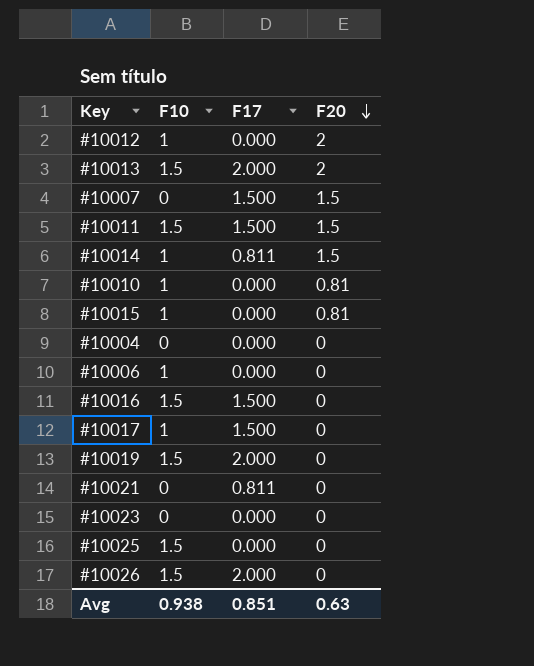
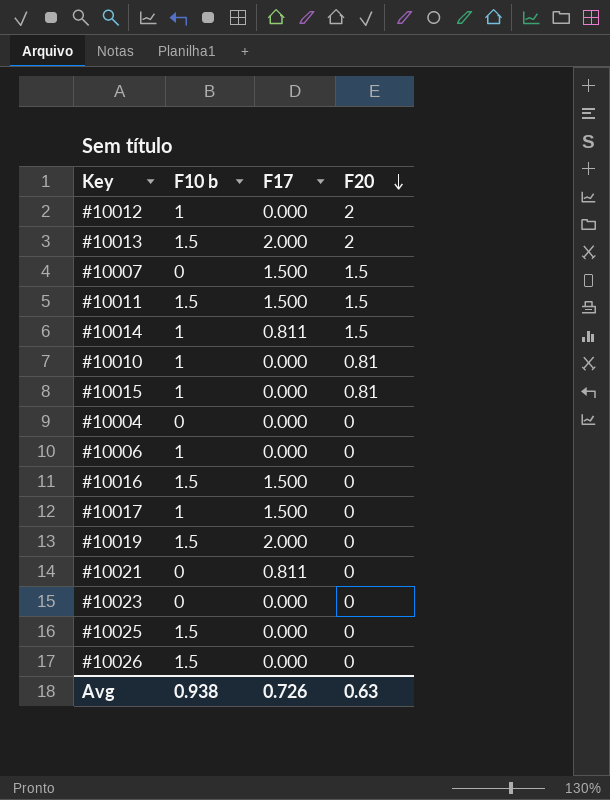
column name: F10 -> F10 b
#10026 | F17: 2.000 -> 0.000
Avg | F17: 0.851 -> 0.726

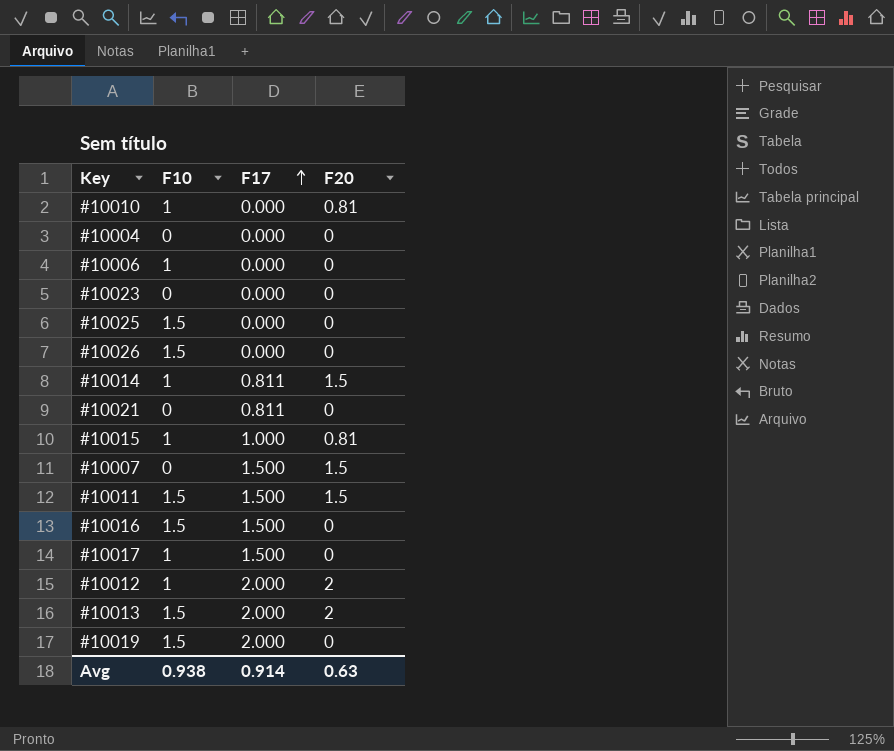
row order: F20 descending -> F17 ascending
column name: F10 b -> F10
#10015 | F17: 0.000 -> 1.000
#10012 | F17: 0.000 -> 2.000
Avg | F17: 0.726 -> 0.914

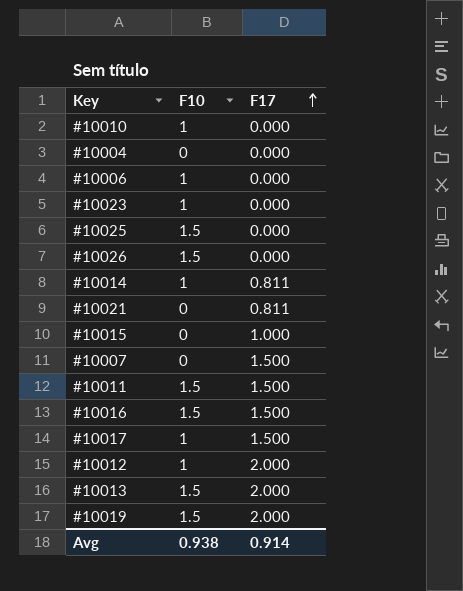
column F20 | position: 4 -> none
#10023 | F10: 0 -> 1
#10015 | F10: 1 -> 0

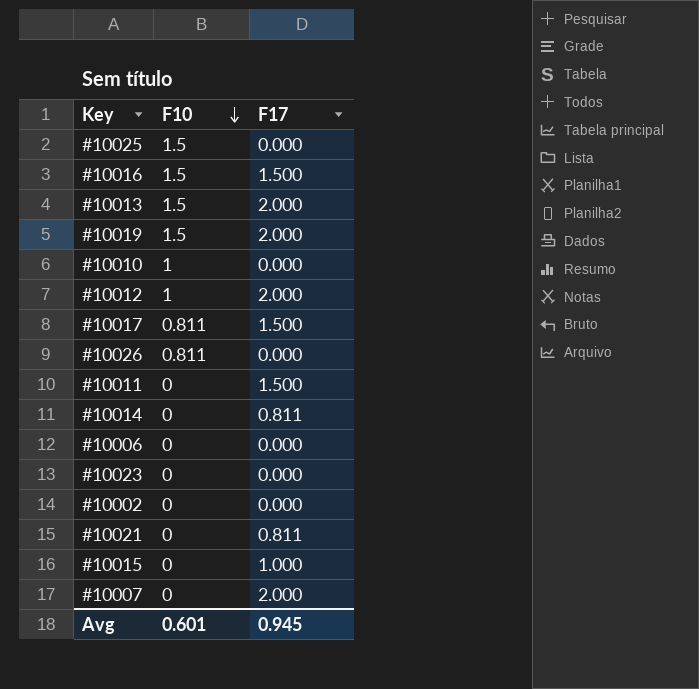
row order: F17 ascending -> F10 descending
row #10004: 0 | 0.000 -> none
#10017 | F10: 1 -> 0.811
#10026 | F10: 1.5 -> 0.811
#10011 | F10: 1.5 -> 0
#10014 | F10: 1 -> 0
#10006 | F10: 1 -> 0
#10023 | F10: 1 -> 0
row #10002: none -> 0 | 0.000
#10007 | F17: 1.500 -> 2.000
Avg | F10: 0.938 -> 0.601
Avg | F17: 0.914 -> 0.945

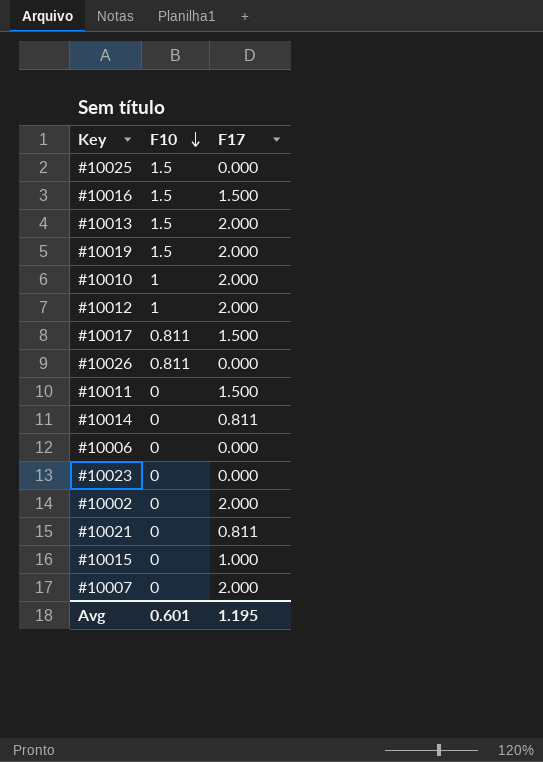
#10010 | F17: 0.000 -> 2.000
#10002 | F17: 0.000 -> 2.000
Avg | F17: 0.945 -> 1.195

